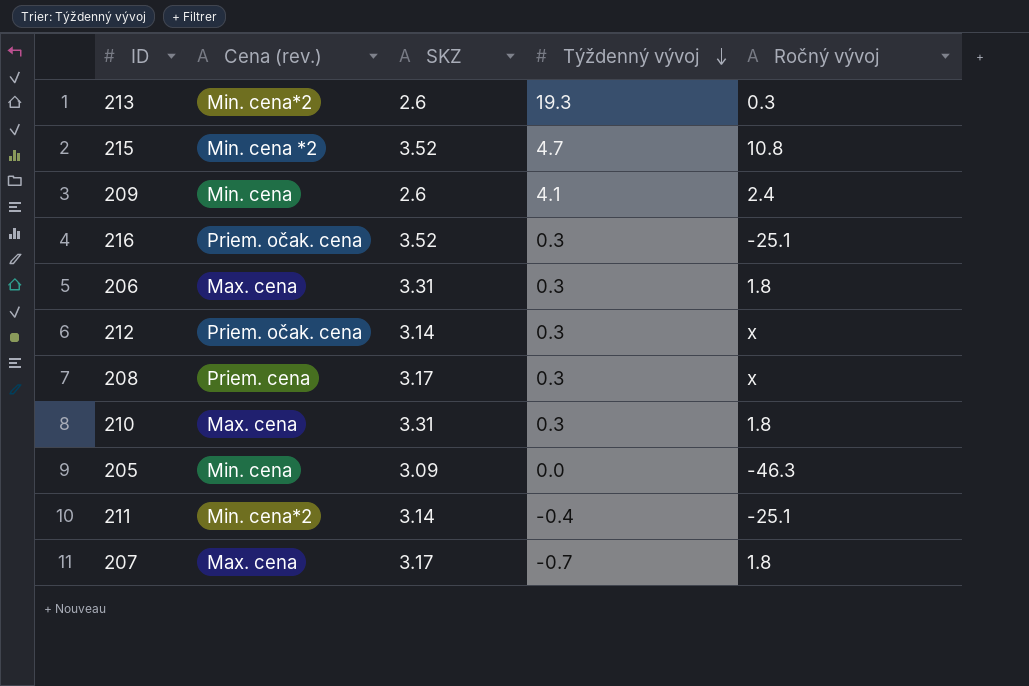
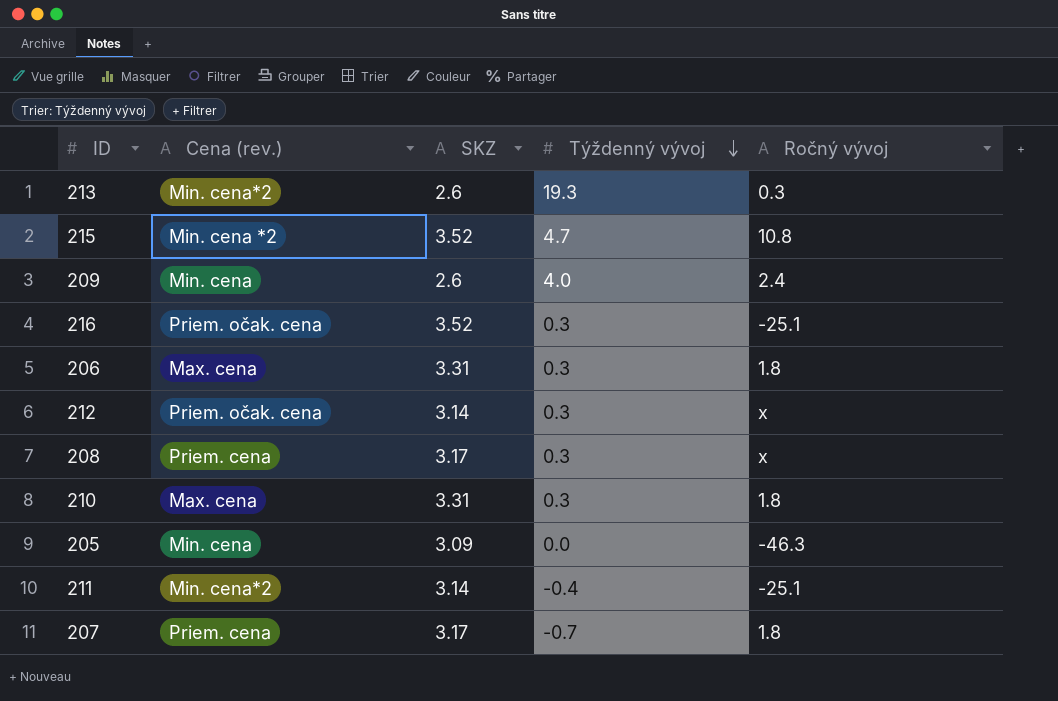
209 | Týždenný vývoj: 4.1 -> 4.0
207 | Cena (rev.): Max. cena -> Priem. cena

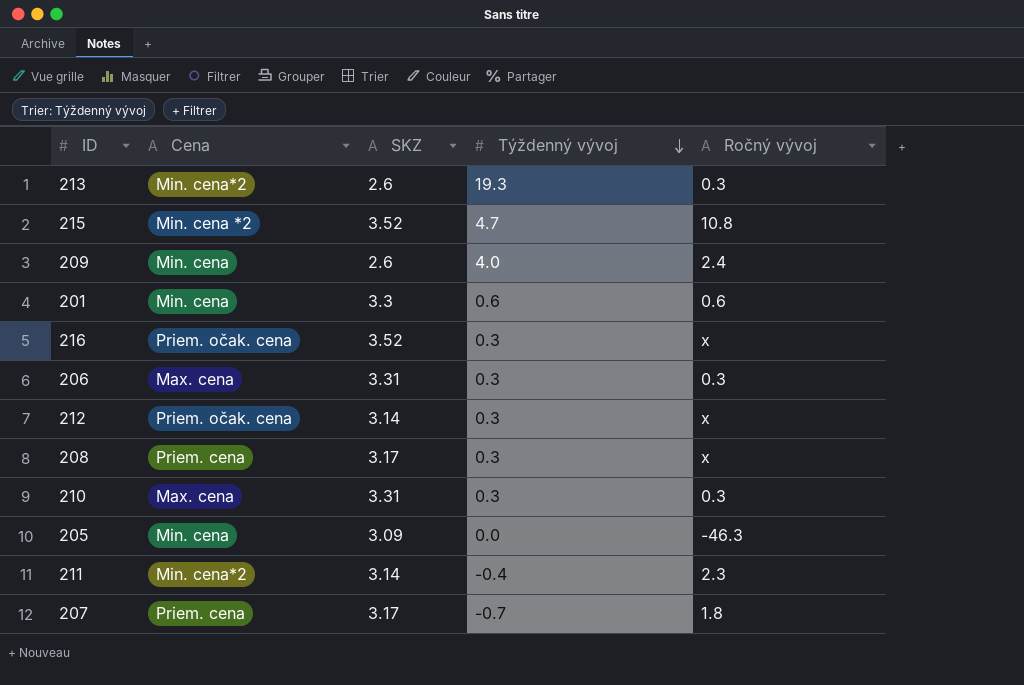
column name: Cena (rev.) -> Cena
row 201: none -> Min. cena | 3.3 | 0.6 | 0.6
216 | Ročný vývoj: -25.1 -> x
206 | Ročný vývoj: 1.8 -> 0.3
210 | Ročný vývoj: 1.8 -> 0.3
211 | Ročný vývoj: -25.1 -> 2.3

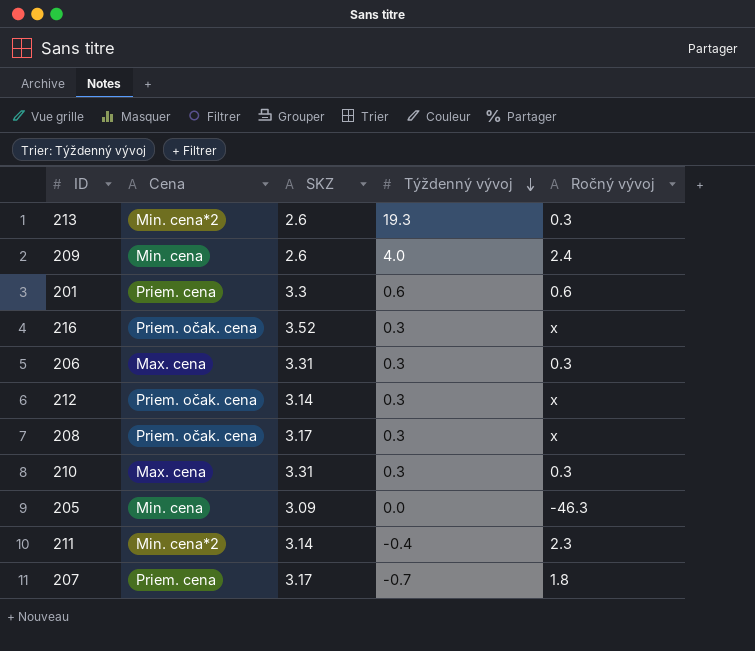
row 215: Min. cena *2 | 3.52 | 4.7 | 10.8 -> none
201 | Cena: Min. cena -> Priem. cena
208 | Cena: Priem. cena -> Priem. očak. cena

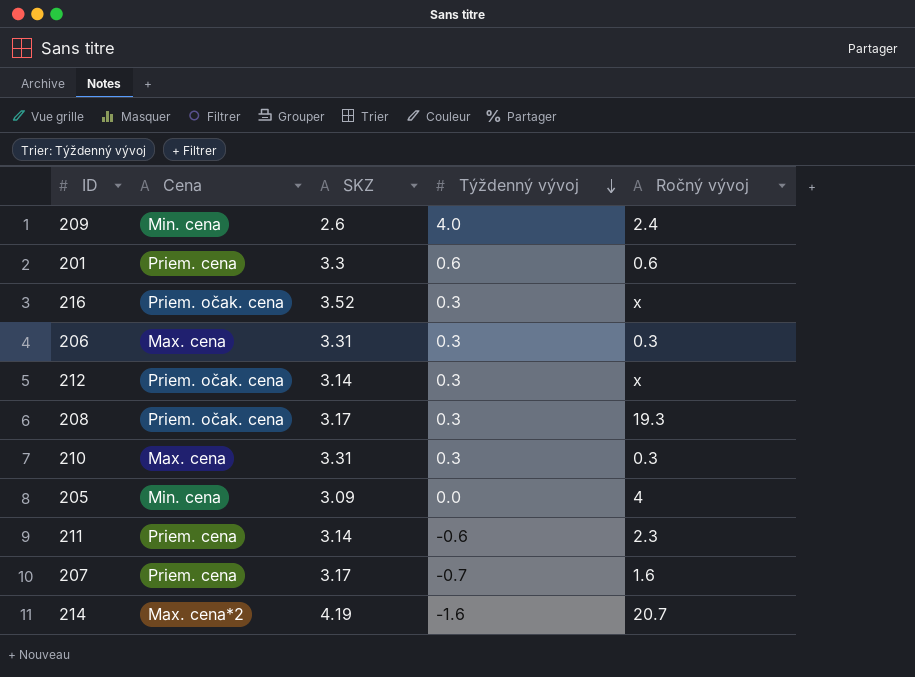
row 213: Min. cena*2 | 2.6 | 19.3 | 0.3 -> none
208 | Ročný vývoj: x -> 19.3
205 | Ročný vývoj: -46.3 -> 4
211 | Cena: Min. cena*2 -> Priem. cena
211 | Týždenný vývoj: -0.4 -> -0.6
207 | Ročný vývoj: 1.8 -> 1.6
row 214: none -> Max. cena*2 | 4.19 | -1.6 | 20.7

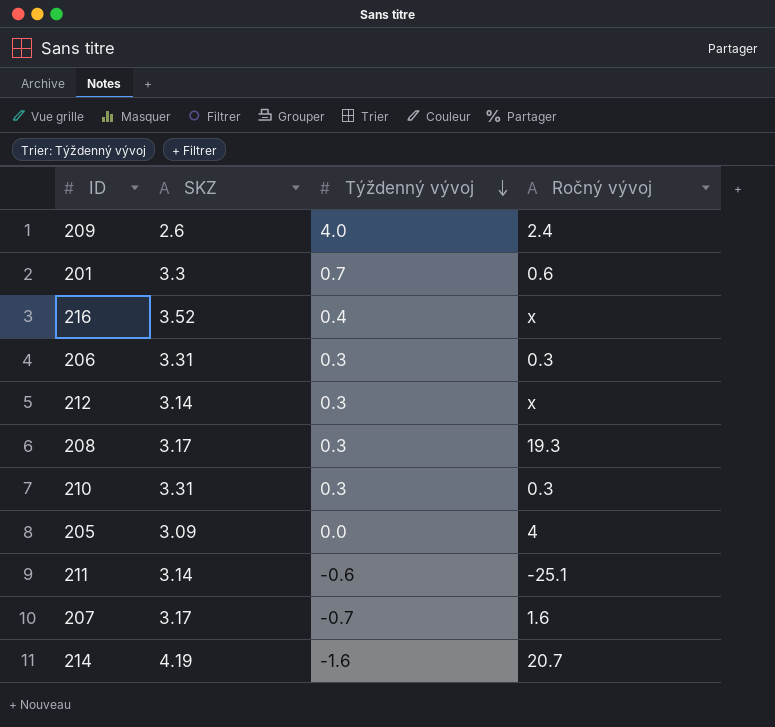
column Cena | position: 2 -> none
201 | Týždenný vývoj: 0.6 -> 0.7
216 | Týždenný vývoj: 0.3 -> 0.4
211 | Ročný vývoj: 2.3 -> -25.1

